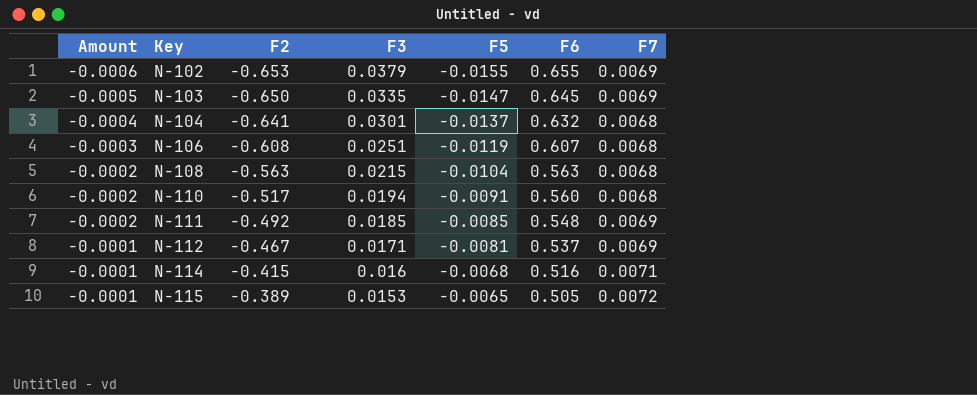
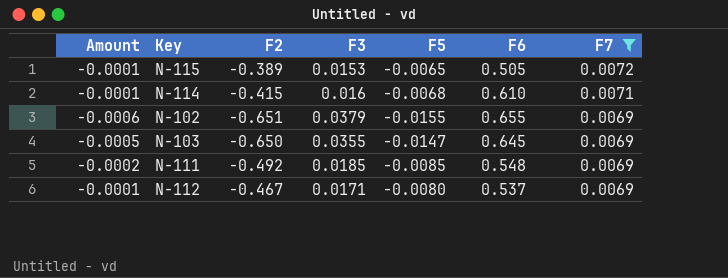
filter: none -> F7 != 0.0068
row order: Amount ascending -> F7 descending
N-114 | F6: 0.516 -> 0.610
N-102 | F2: -0.653 -> -0.651
N-103 | F3: 0.0335 -> 0.0355
N-112 | F5: -0.0081 -> -0.0080

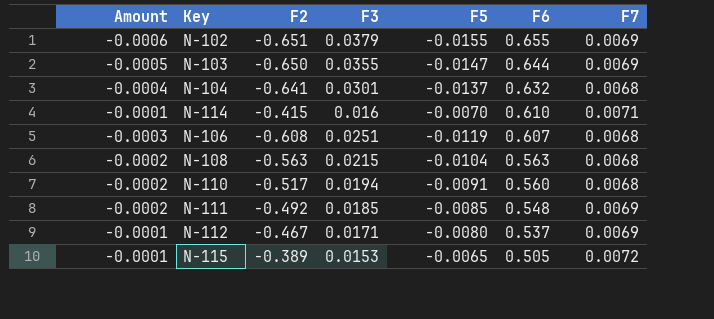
filter: F7 != 0.0068 -> none
row order: F7 descending -> F6 descending
N-103 | F6: 0.645 -> 0.644
N-114 | F5: -0.0068 -> -0.0070

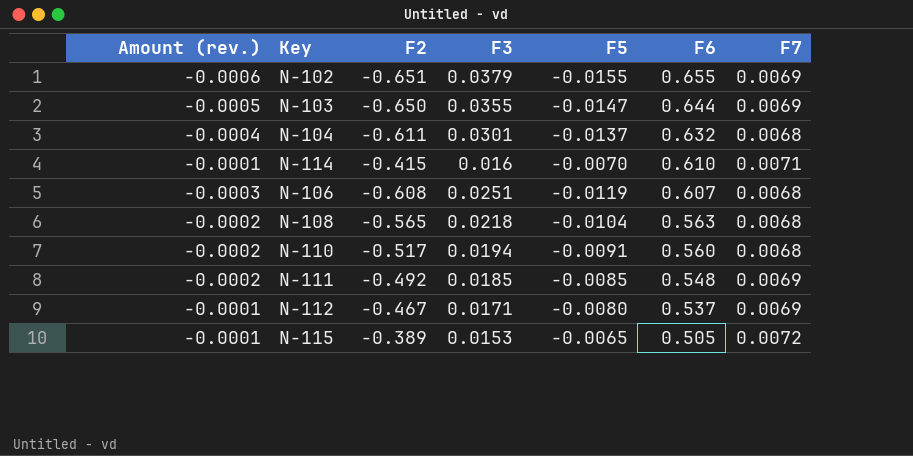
column name: Amount -> Amount (rev.)
N-104 | F2: -0.641 -> -0.611
N-108 | F2: -0.563 -> -0.565
N-108 | F3: 0.0215 -> 0.0218

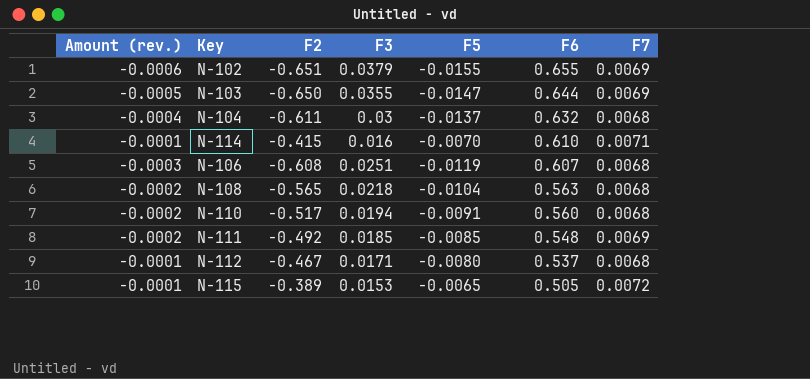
N-104 | F3: 0.0301 -> 0.03
N-112 | F7: 0.0069 -> 0.0068

